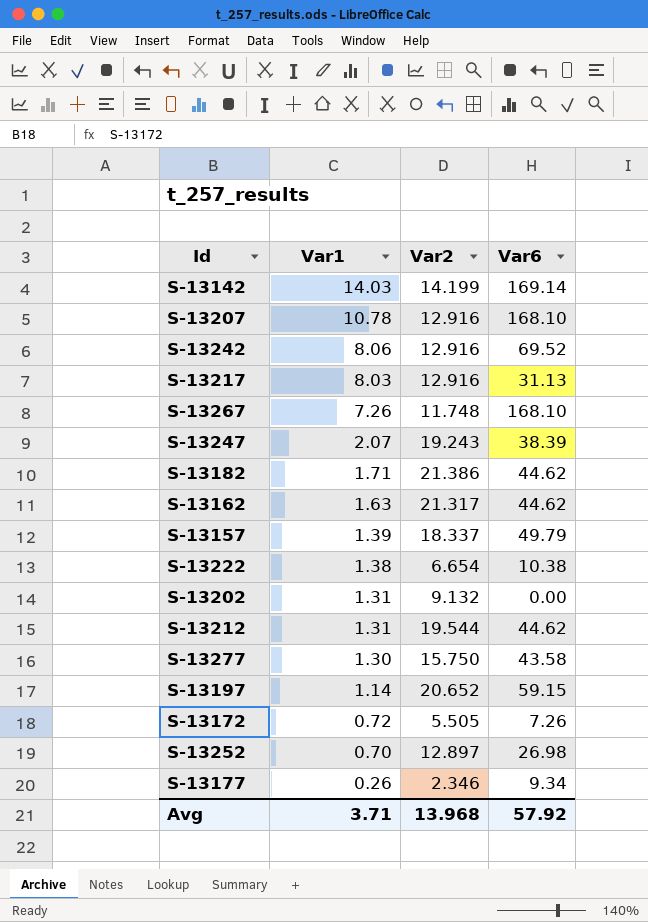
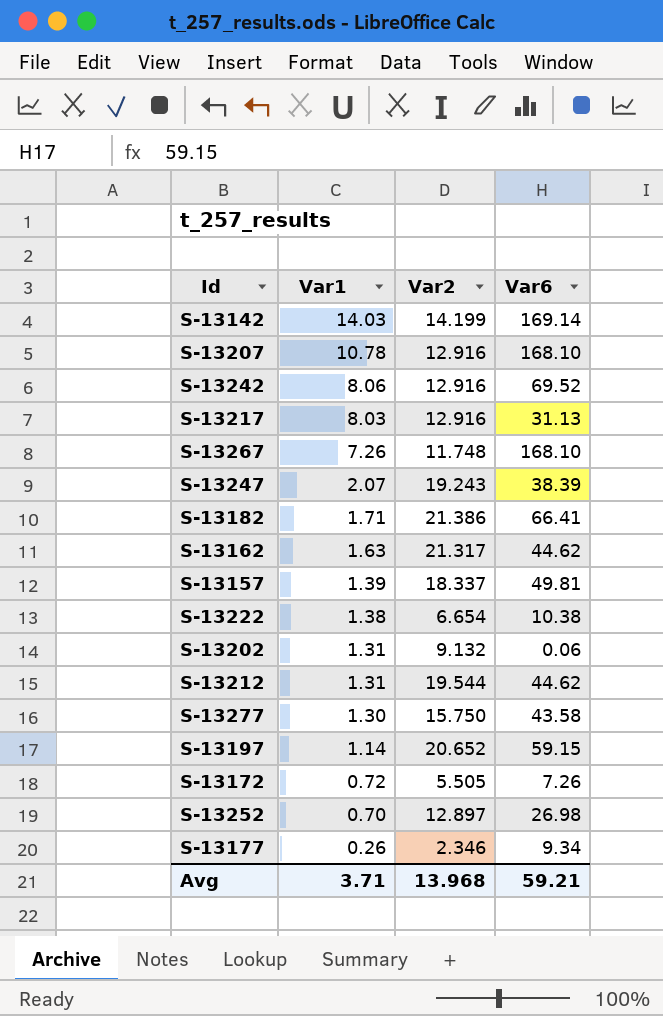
S-13182 | Var6: 44.62 -> 66.41
S-13157 | Var6: 49.79 -> 49.81
S-13202 | Var6: 0.00 -> 0.06
Avg | Var6: 57.92 -> 59.21

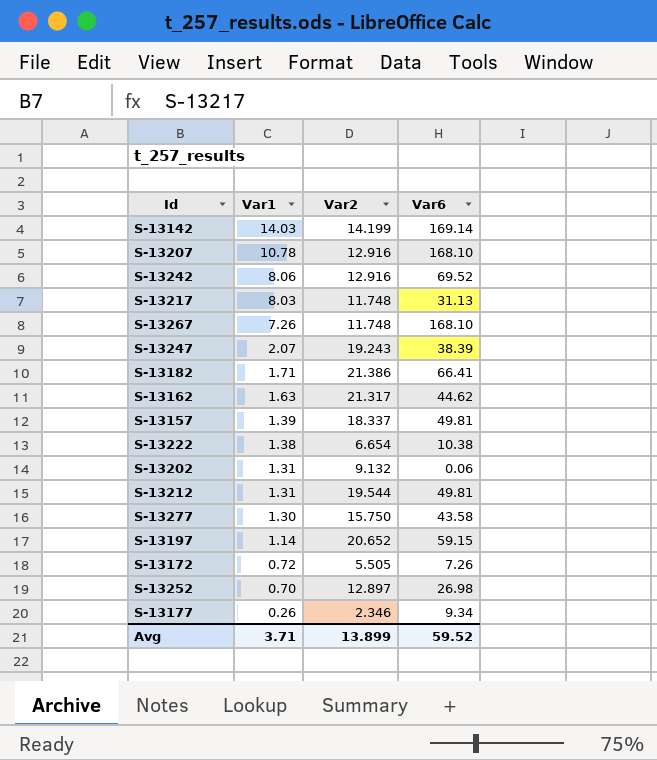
S-13217 | Var2: 12.916 -> 11.748
S-13212 | Var6: 44.62 -> 49.81
Avg | Var2: 13.968 -> 13.899
Avg | Var6: 59.21 -> 59.52

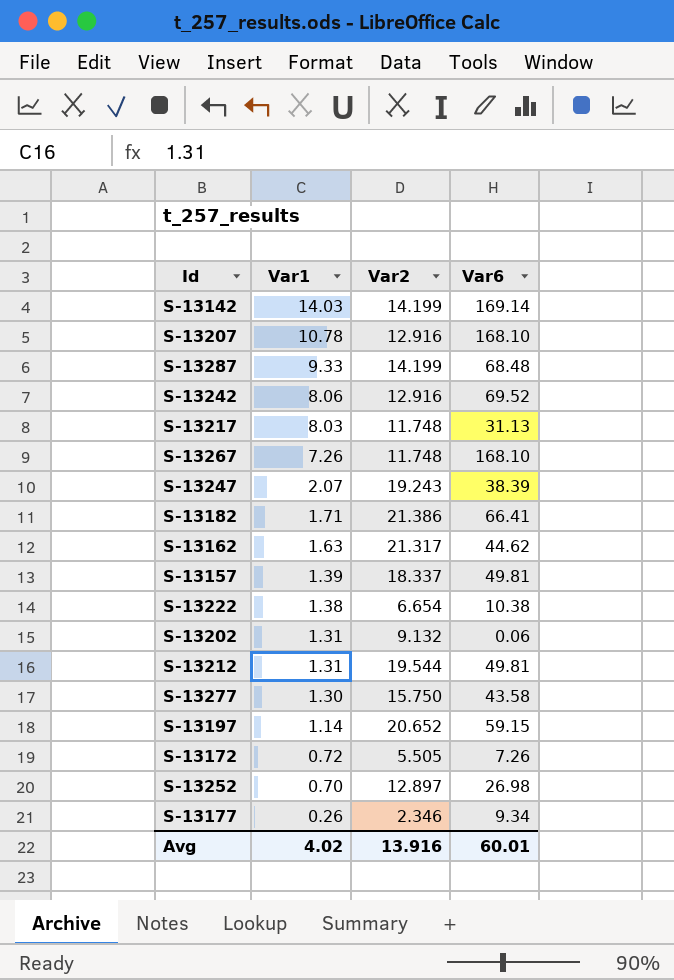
row S-13287: none -> 9.33 | 14.199 | 68.48
Avg | Var1: 3.71 -> 4.02
Avg | Var2: 13.899 -> 13.916
Avg | Var6: 59.52 -> 60.01

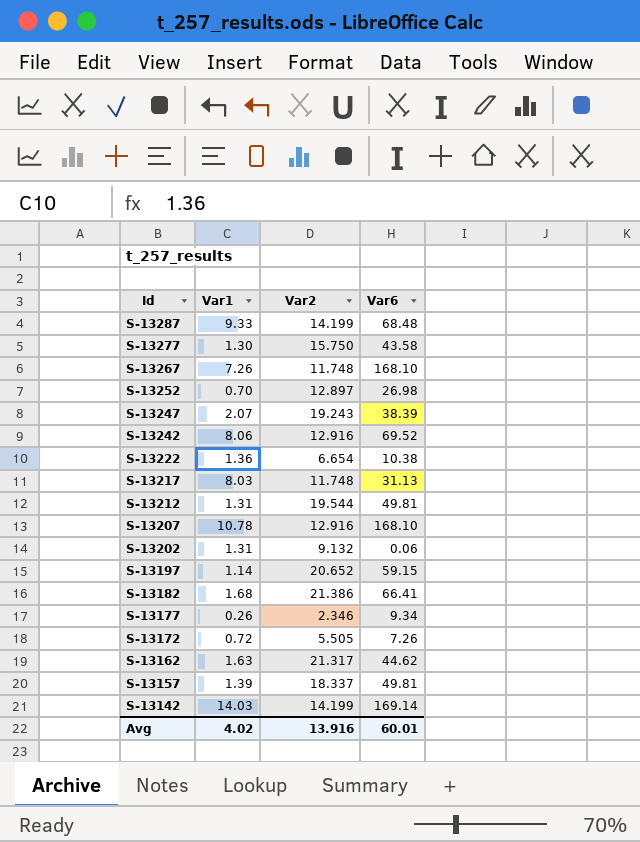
row order: Var1 descending -> Id descending
S-13222 | Var1: 1.38 -> 1.36
S-13182 | Var1: 1.71 -> 1.68

